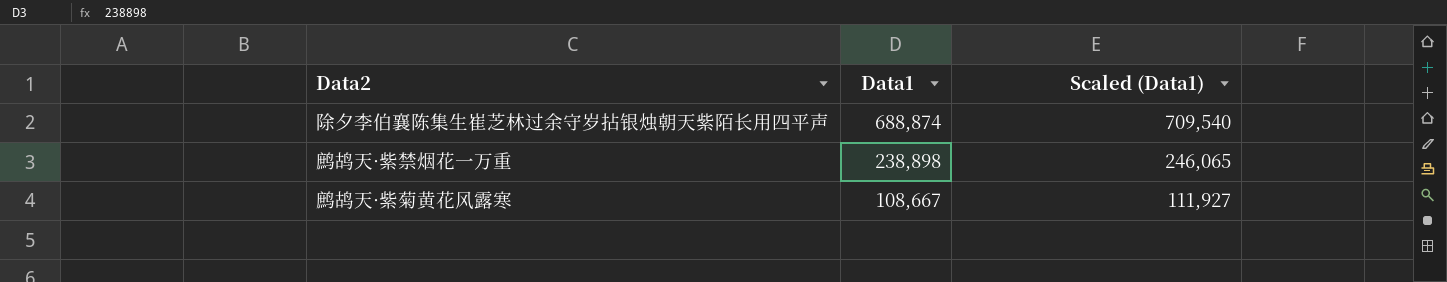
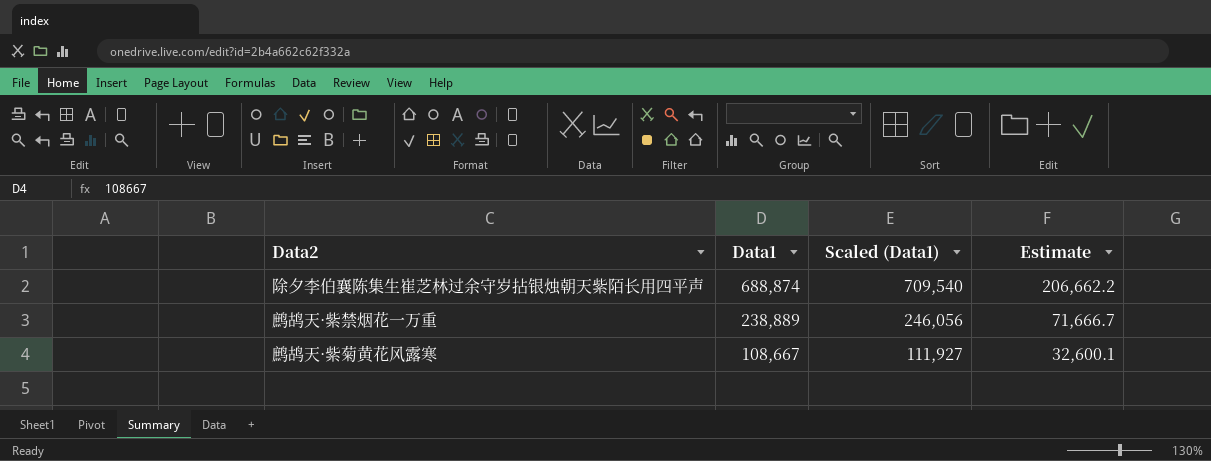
column Estimate | formula: none -> [Data1] * 0.3
鹧鸪天·紫禁烟花一万重 | Data1: 238,898 -> 238,889
鹧鸪天·紫禁烟花一万重 | Scaled (Data1): 246,065 -> 246,056

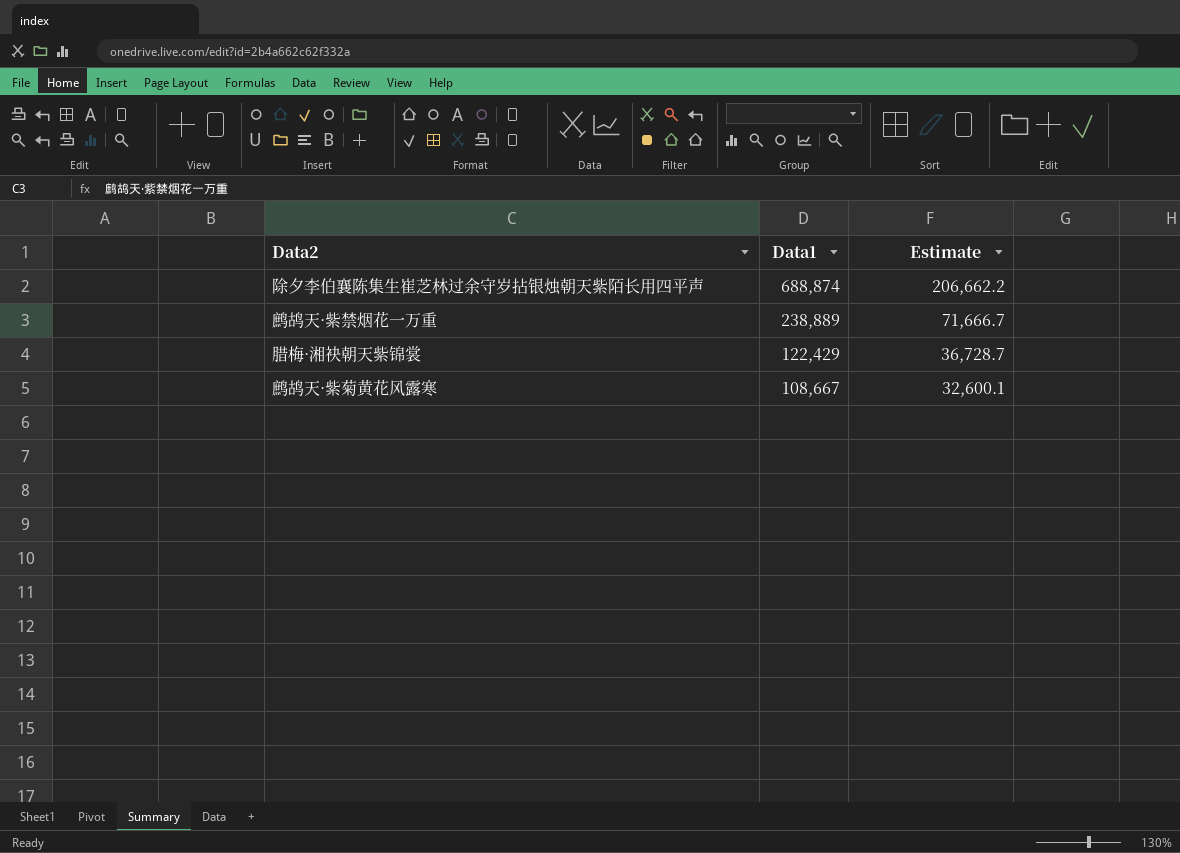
column Scaled (Data1) | formula: [Data1] * 1.03 -> none
row 腊梅·湘袂朝天紫锦裳: none -> 122,429 | 36,728.7

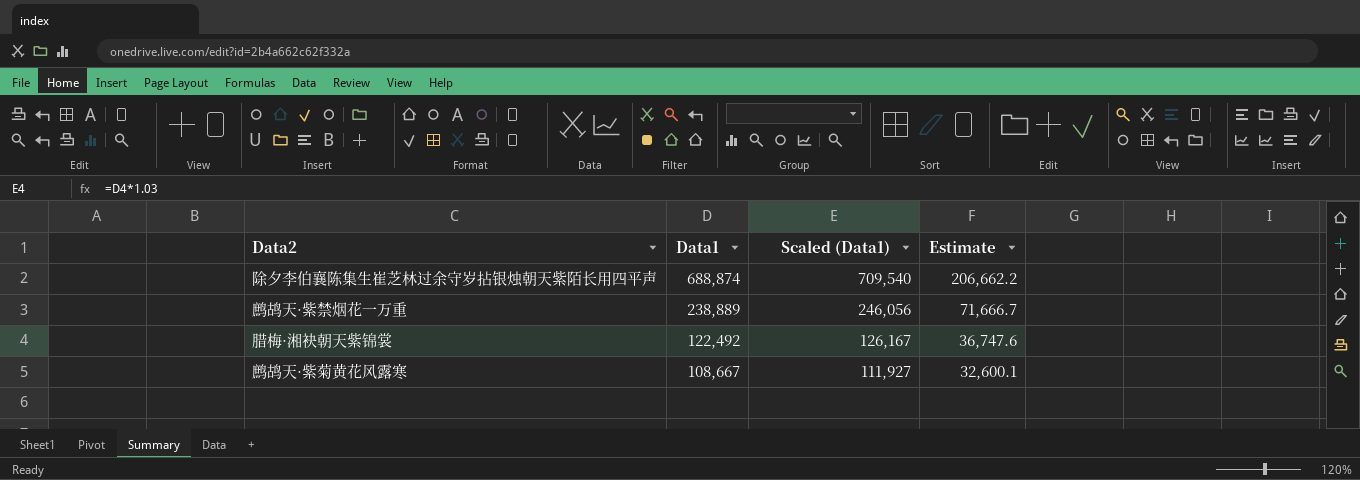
column Scaled (Data1) | formula: none -> [Data1] * 1.03
腊梅·湘袂朝天紫锦裳 | Data1: 122,429 -> 122,492
腊梅·湘袂朝天紫锦裳 | Estimate: 36,728.7 -> 36,747.6

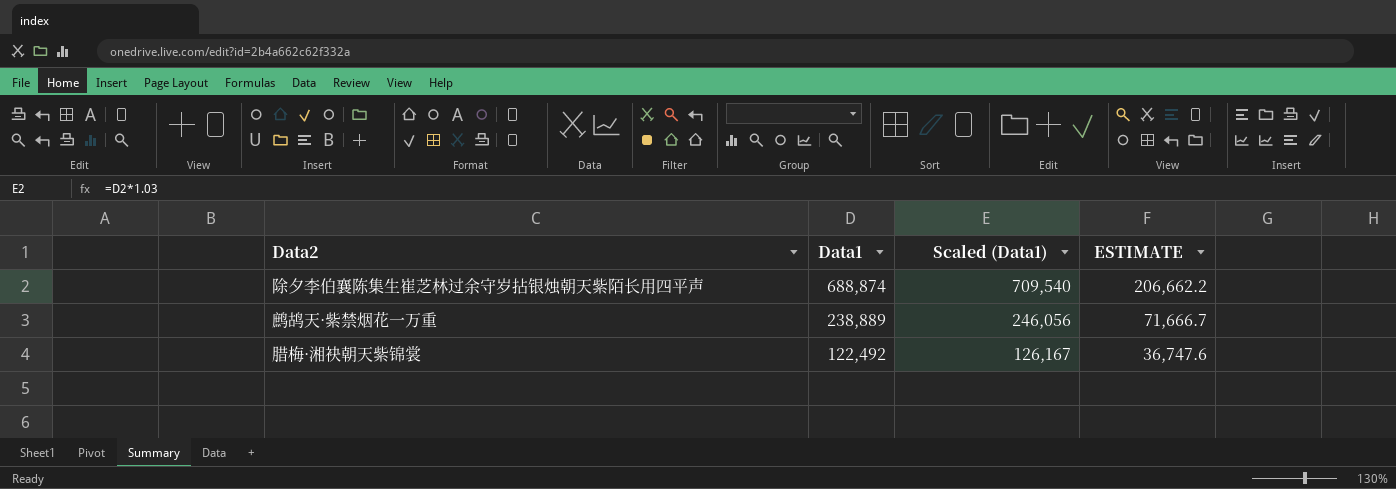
column name: Estimate -> ESTIMATE
row 鹧鸪天·紫菊黄花风露寒: 108,667 | 111,927 | 32,600.1 -> none

